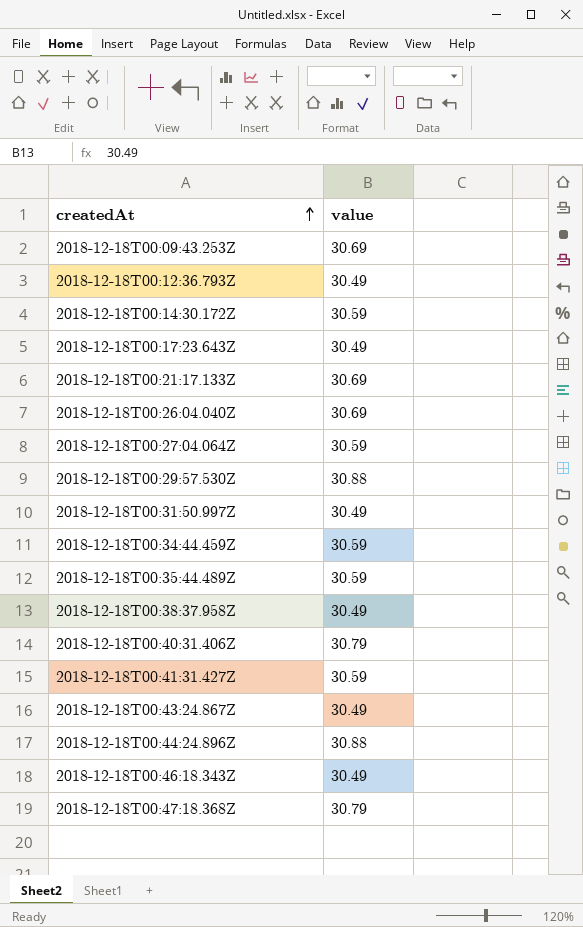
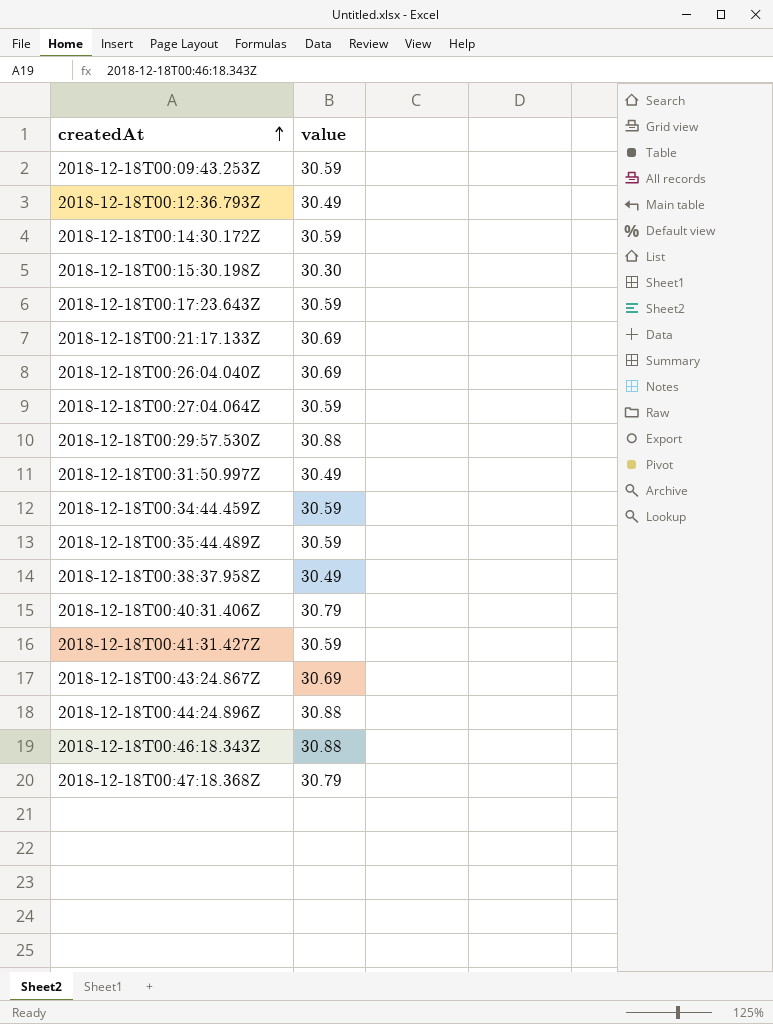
2018-12-18T00:09:43.253Z | value: 30.69 -> 30.59
row 2018-12-18T00:15:30.198Z: none -> 30.30
2018-12-18T00:17:23.643Z | value: 30.49 -> 30.59
2018-12-18T00:43:24.867Z | value: 30.49 -> 30.69
2018-12-18T00:46:18.343Z | value: 30.49 -> 30.88

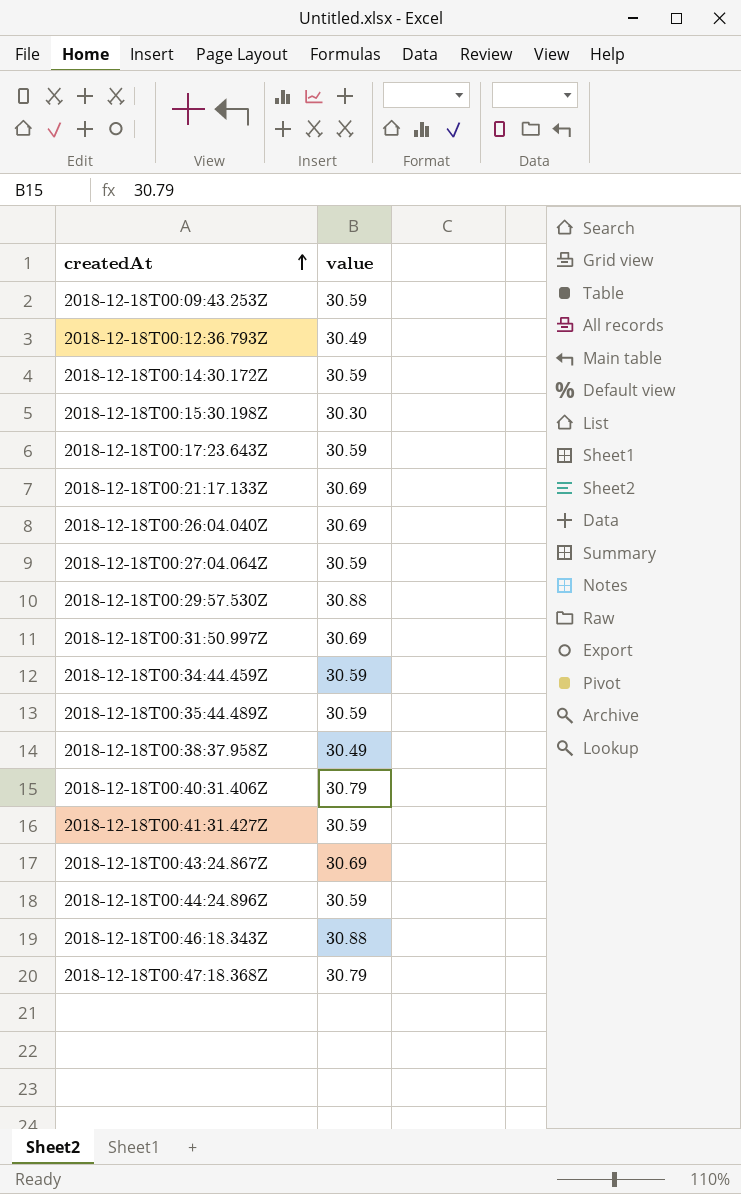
2018-12-18T00:31:50.997Z | value: 30.49 -> 30.69
2018-12-18T00:44:24.896Z | value: 30.88 -> 30.59

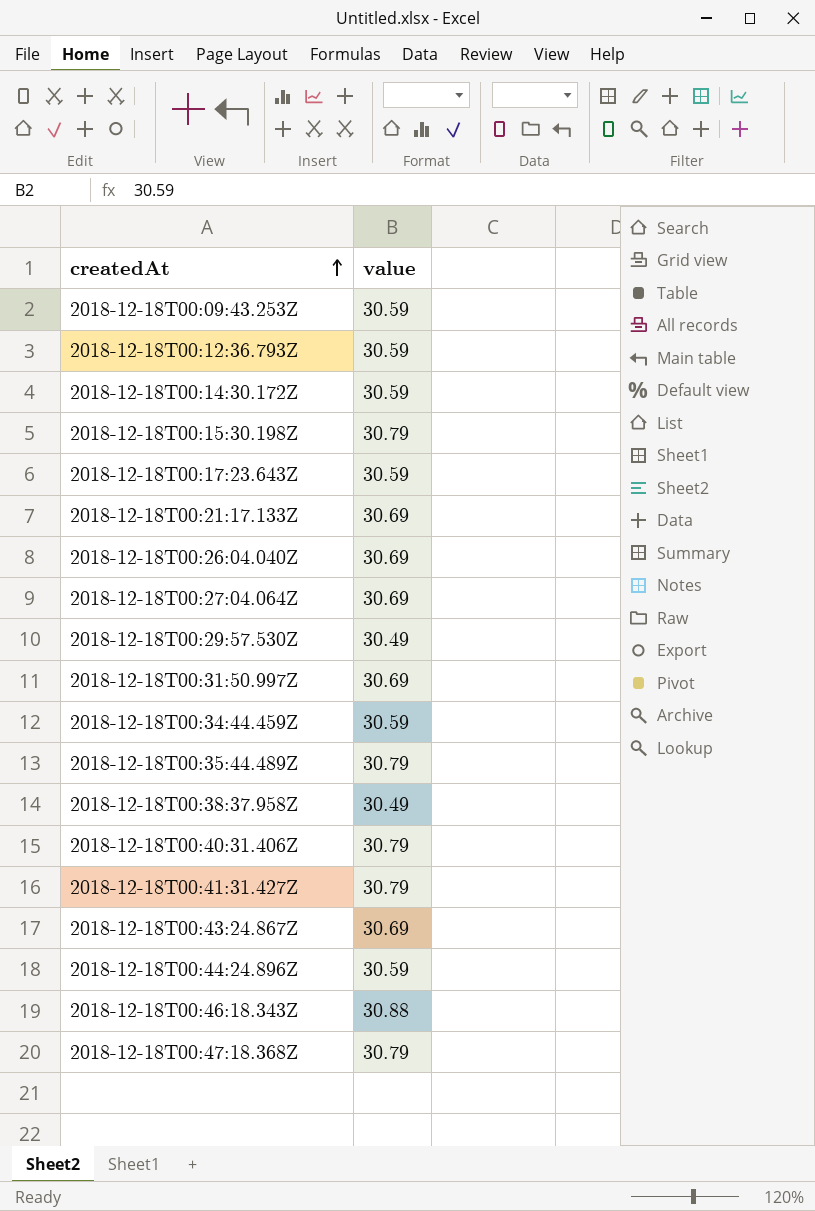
2018-12-18T00:12:36.793Z | value: 30.49 -> 30.59
2018-12-18T00:15:30.198Z | value: 30.30 -> 30.79
2018-12-18T00:27:04.064Z | value: 30.59 -> 30.69
2018-12-18T00:29:57.530Z | value: 30.88 -> 30.49
2018-12-18T00:35:44.489Z | value: 30.59 -> 30.79
2018-12-18T00:41:31.427Z | value: 30.59 -> 30.79

